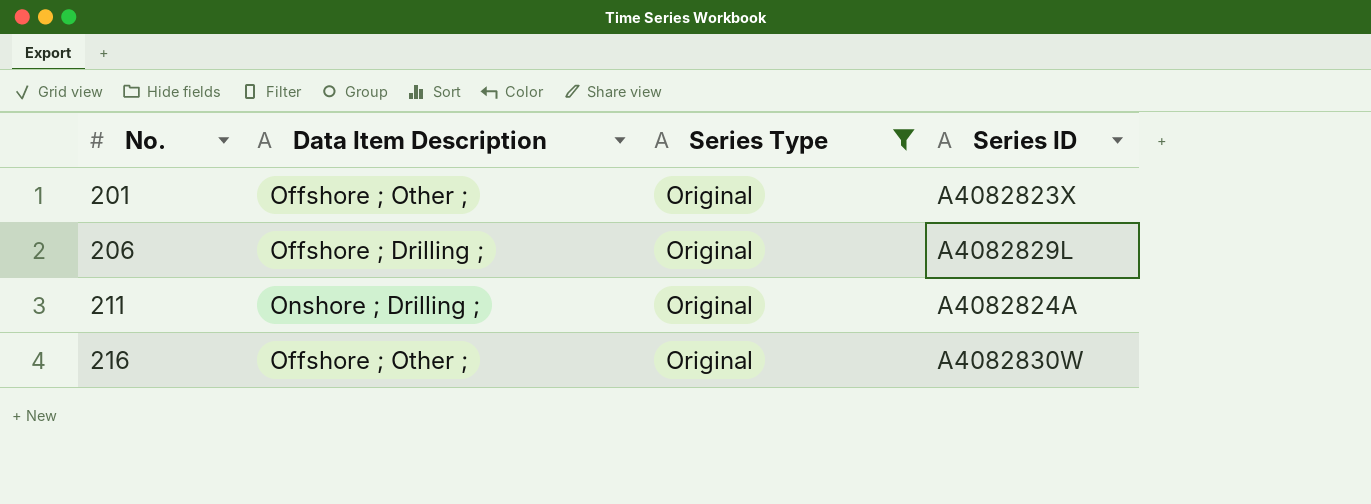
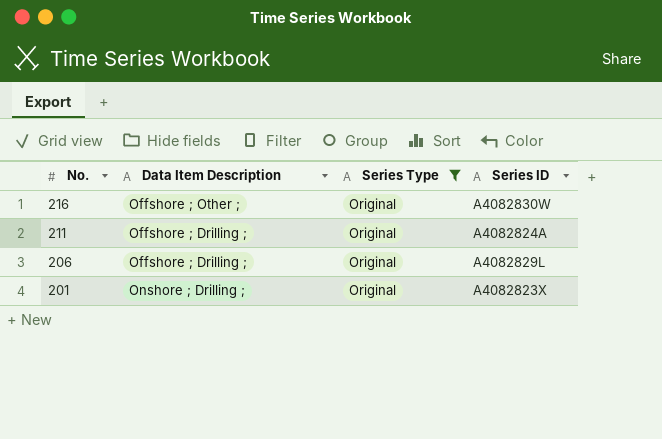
row order: No. ascending -> No. descending
211 | Data Item Description: Onshore ; Drilling ; -> Offshore ; Drilling ;
201 | Data Item Description: Offshore ; Other ; -> Onshore ; Drilling ;

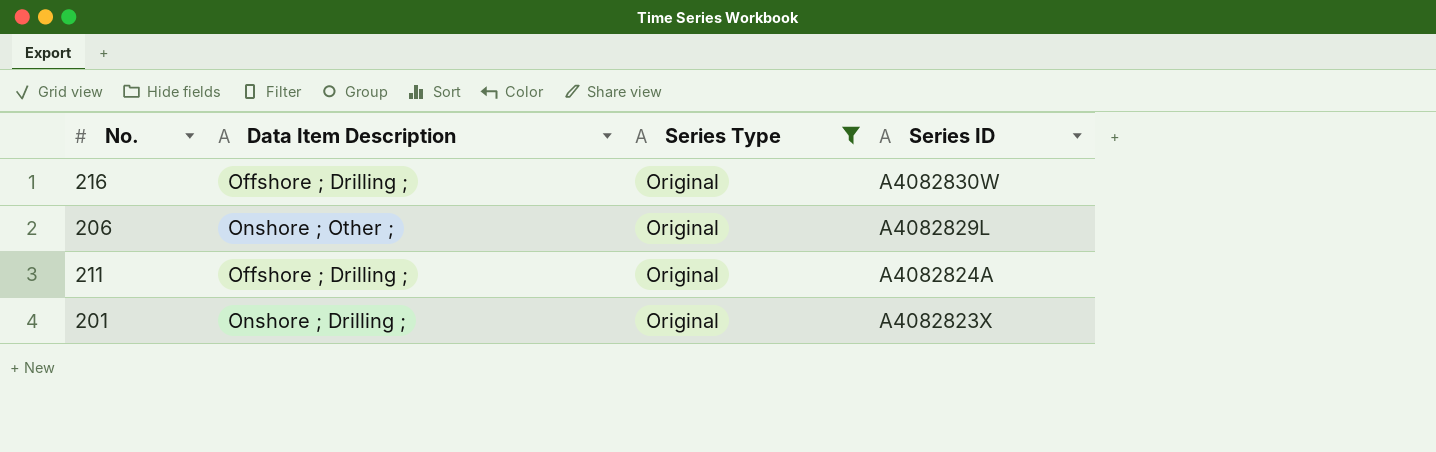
row order: No. descending -> Series ID descending
216 | Data Item Description: Offshore ; Other ; -> Offshore ; Drilling ;
206 | Data Item Description: Offshore ; Drilling ; -> Onshore ; Other ;

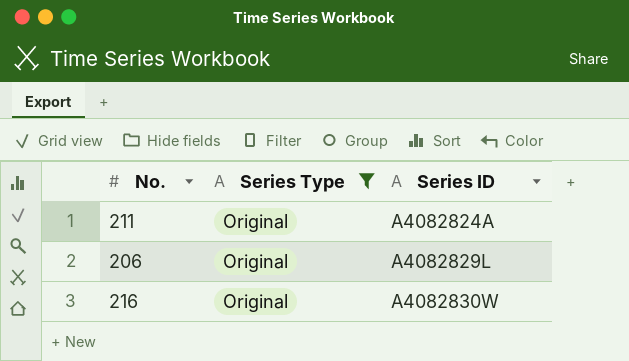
row order: Series ID descending -> Series ID ascending
column Data Item Description | position: 2 -> none
row 201: Onshore ; Drilling ; | Original | A4082823X -> none

